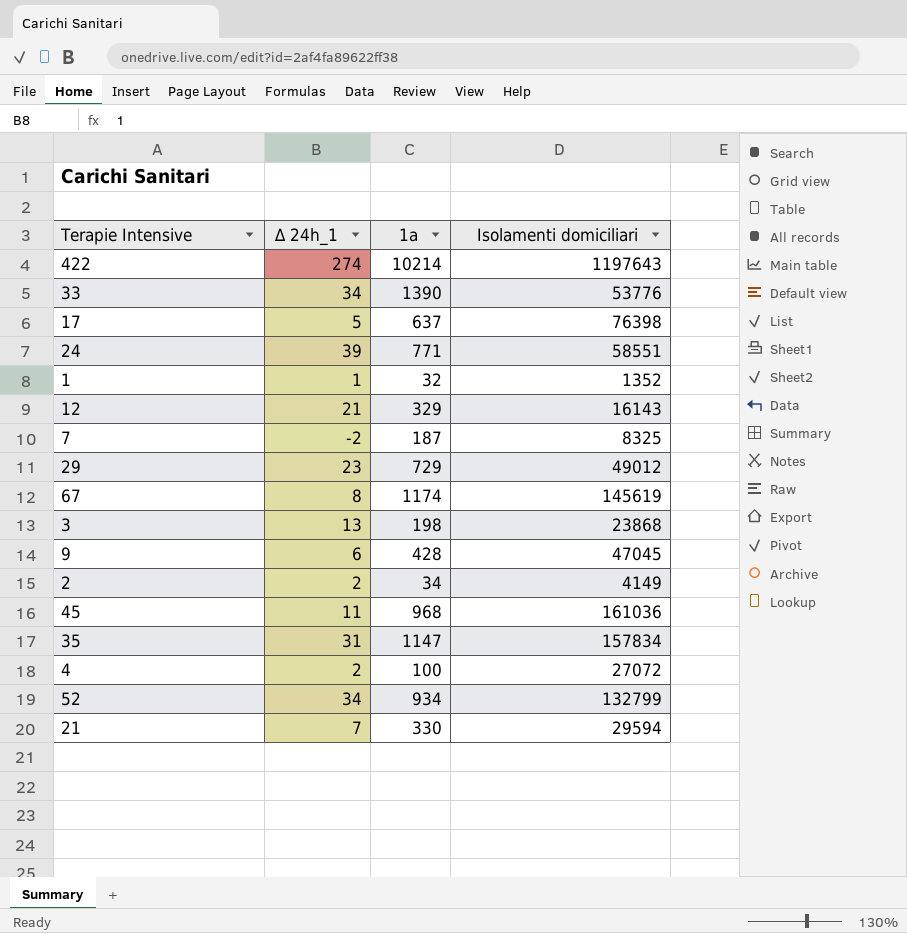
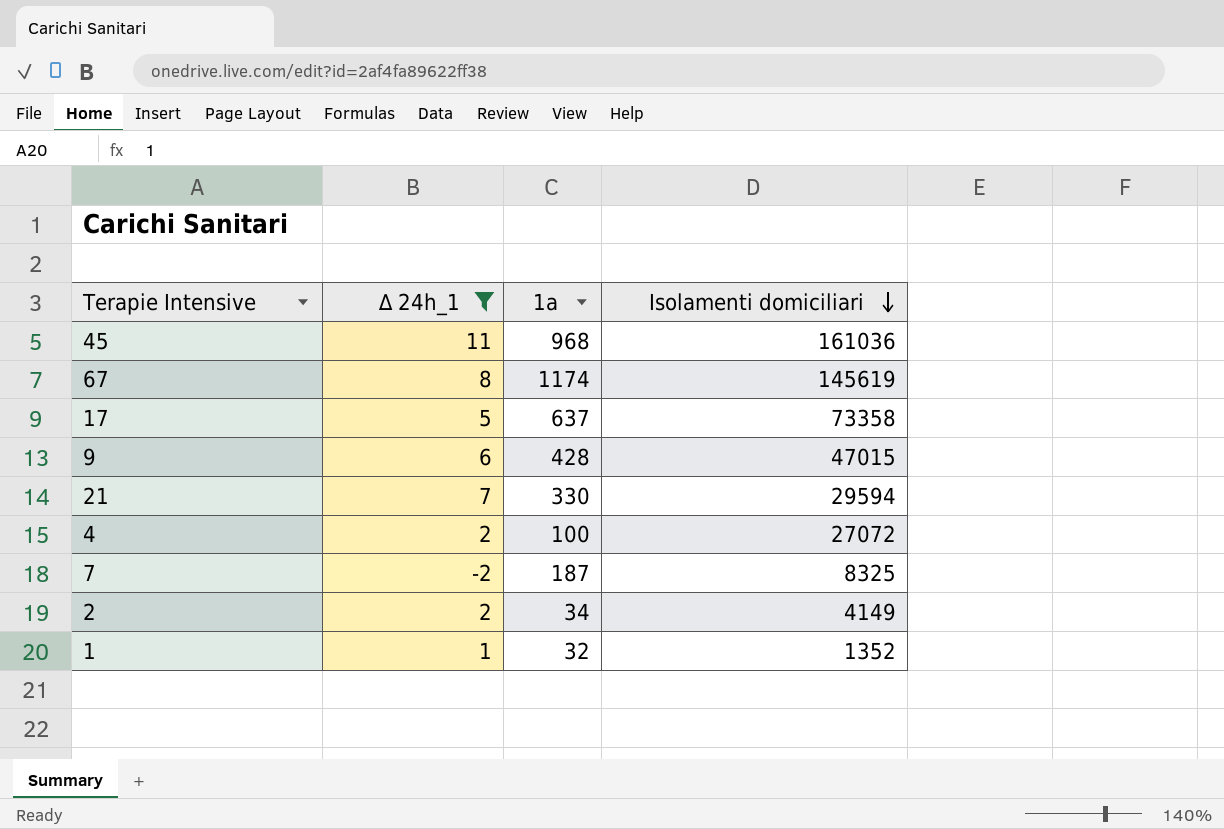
filter: none -> ∆ 24h_1 <= 11
row order: none -> Isolamenti domiciliari descending
17 | Isolamenti domiciliari: 76398 -> 73358
9 | Isolamenti domiciliari: 47045 -> 47015

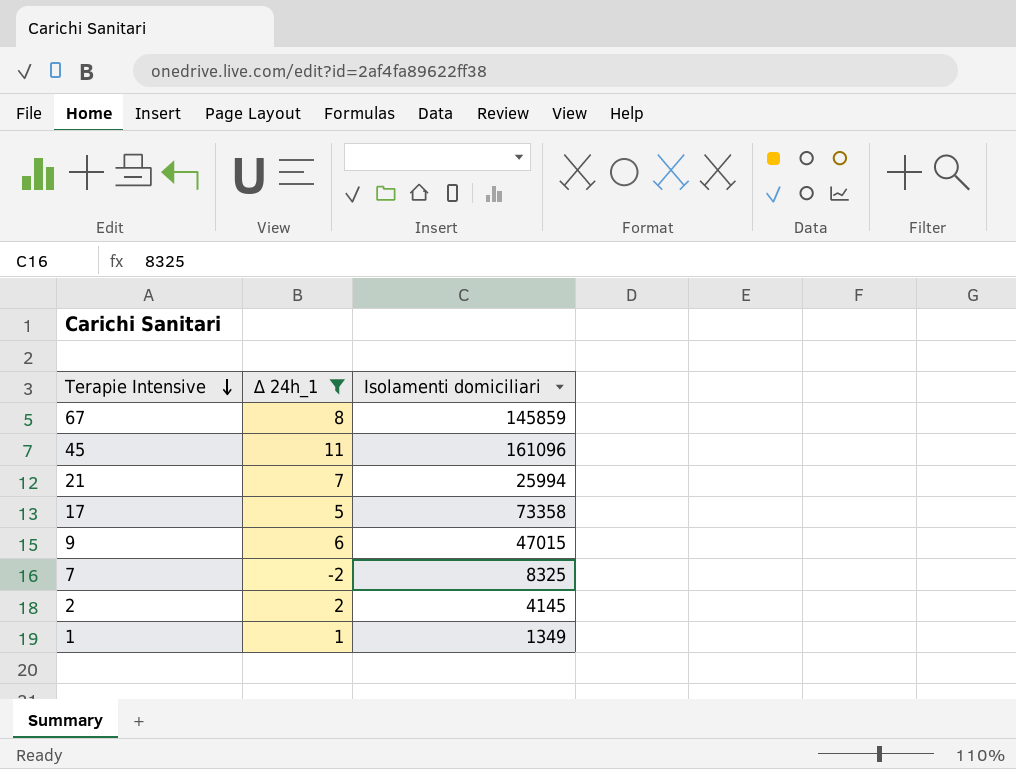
row order: Isolamenti domiciliari descending -> Terapie Intensive descending
column 1a | position: 3 -> none
row 4: 2 | 100 | 27072 -> none
67 | Isolamenti domiciliari: 145619 -> 145859
45 | Isolamenti domiciliari: 161036 -> 161096
21 | Isolamenti domiciliari: 29594 -> 25994
2 | Isolamenti domiciliari: 4149 -> 4145
1 | Isolamenti domiciliari: 1352 -> 1349

